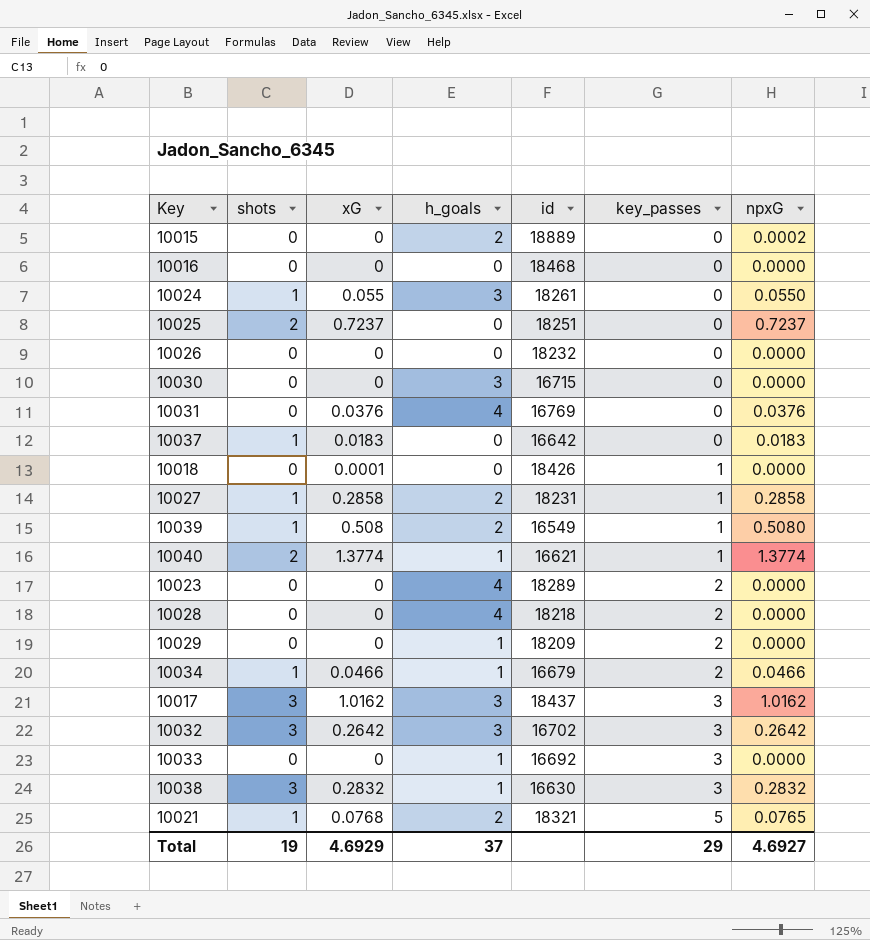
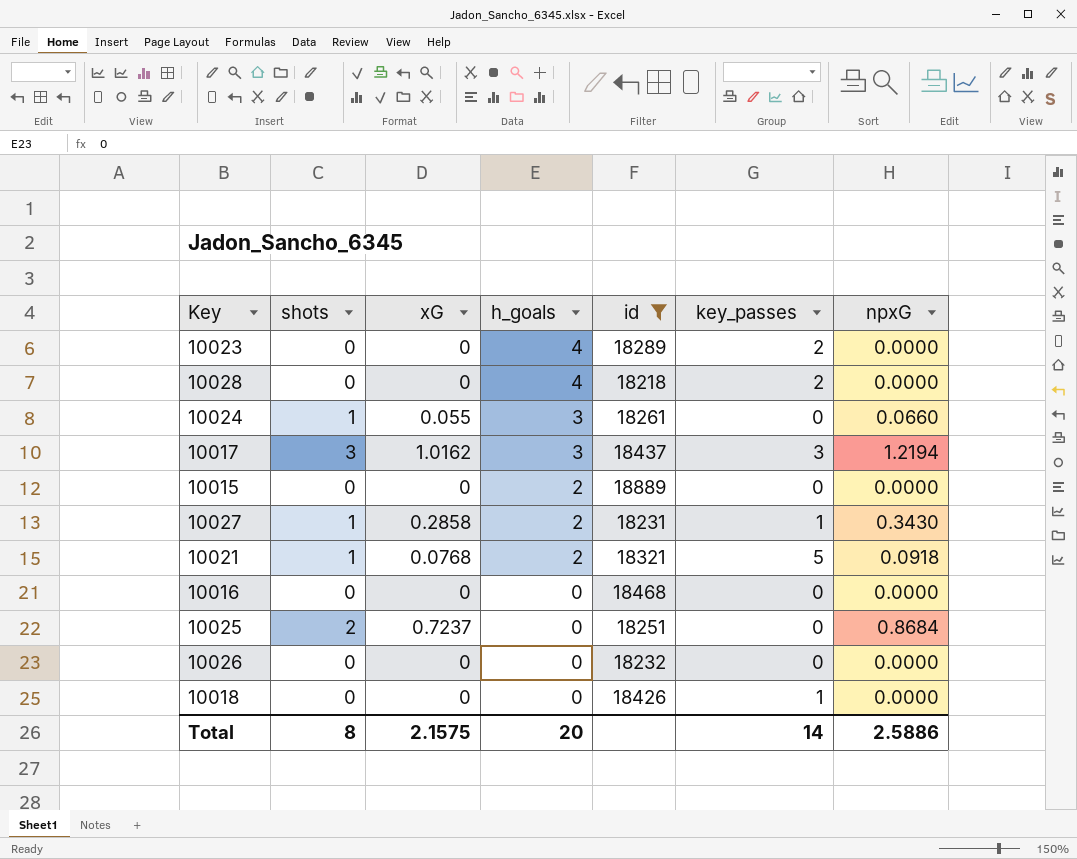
filter: none -> id >= 18218
row order: key_passes ascending -> h_goals descending
10024 | npxG: 0.0550 -> 0.0660
10017 | npxG: 1.0162 -> 1.2194
10015 | npxG: 0.0002 -> 0.0000
10027 | npxG: 0.2858 -> 0.3430
10021 | npxG: 0.0765 -> 0.0918
10025 | npxG: 0.7237 -> 0.8684
10018 | xG: 0.0001 -> 0
Total | shots: 19 -> 8
Total | xG: 4.6929 -> 2.1575
Total | h_goals: 37 -> 20
Total | key_passes: 29 -> 14
Total | npxG: 4.6927 -> 2.5886

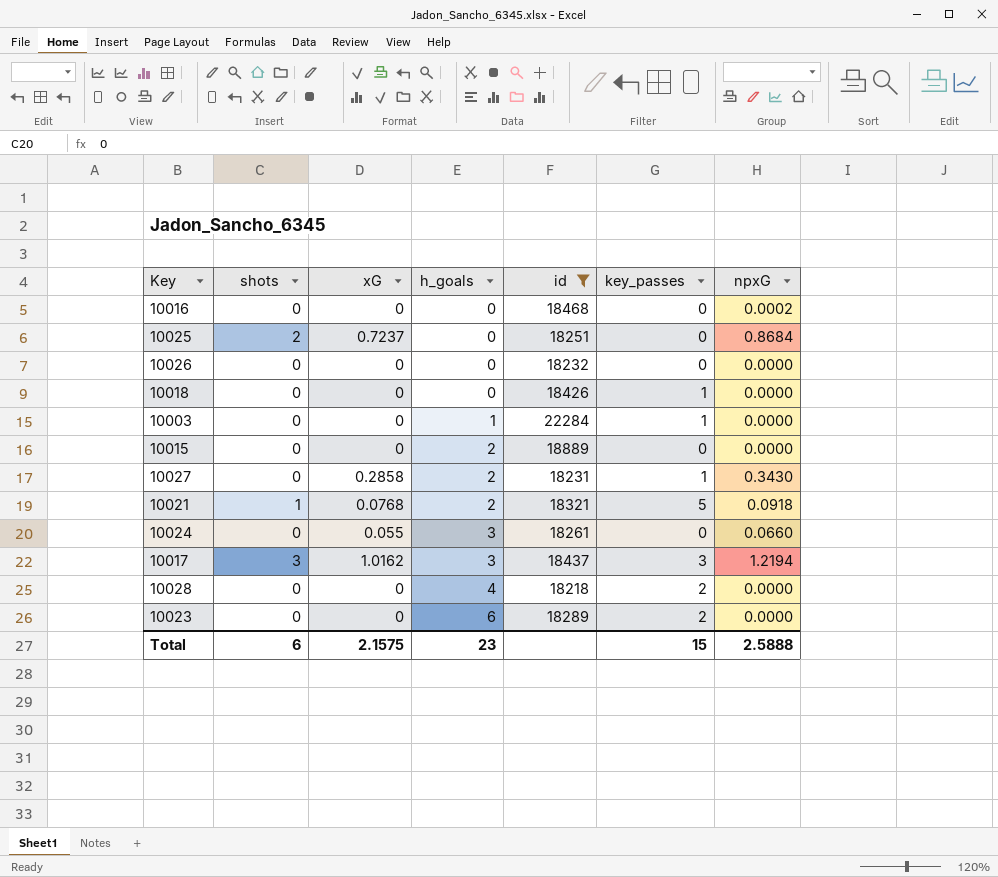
row order: h_goals descending -> h_goals ascending
10016 | npxG: 0.0000 -> 0.0002
row 10003: none -> 0 | 0 | 1 | 22284 | 1 | 0.0000
10027 | shots: 1 -> 0
10024 | shots: 1 -> 0
10023 | h_goals: 4 -> 6
Total | shots: 8 -> 6
Total | h_goals: 20 -> 23
Total | key_passes: 14 -> 15
Total | npxG: 2.5886 -> 2.5888

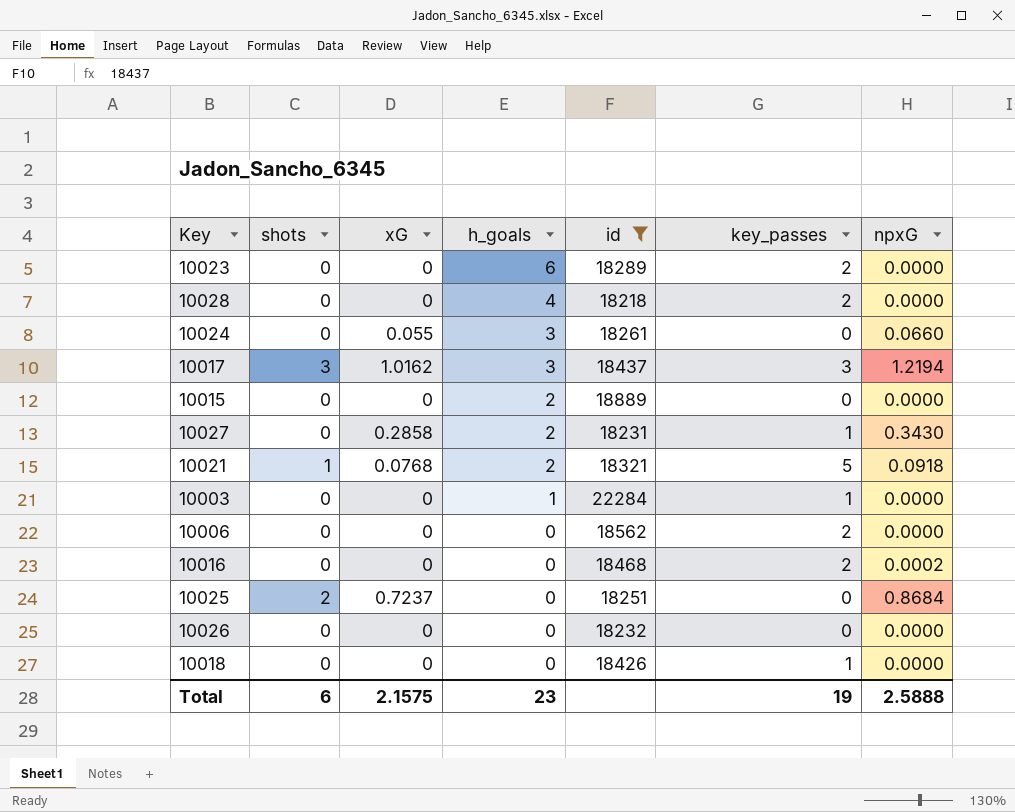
row order: h_goals ascending -> h_goals descending
row 10006: none -> 0 | 0 | 0 | 18562 | 2 | 0.0000
10016 | key_passes: 0 -> 2
Total | key_passes: 15 -> 19

